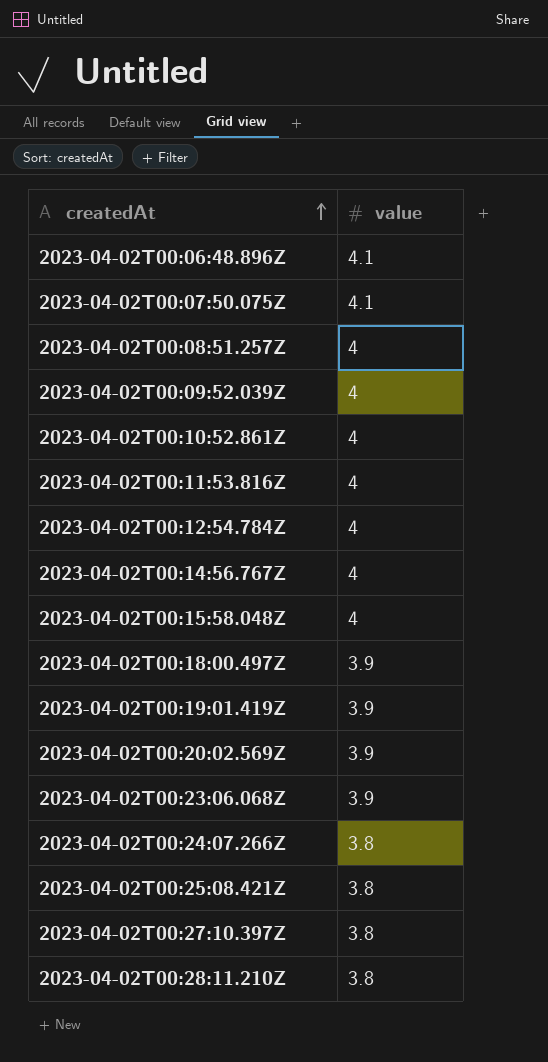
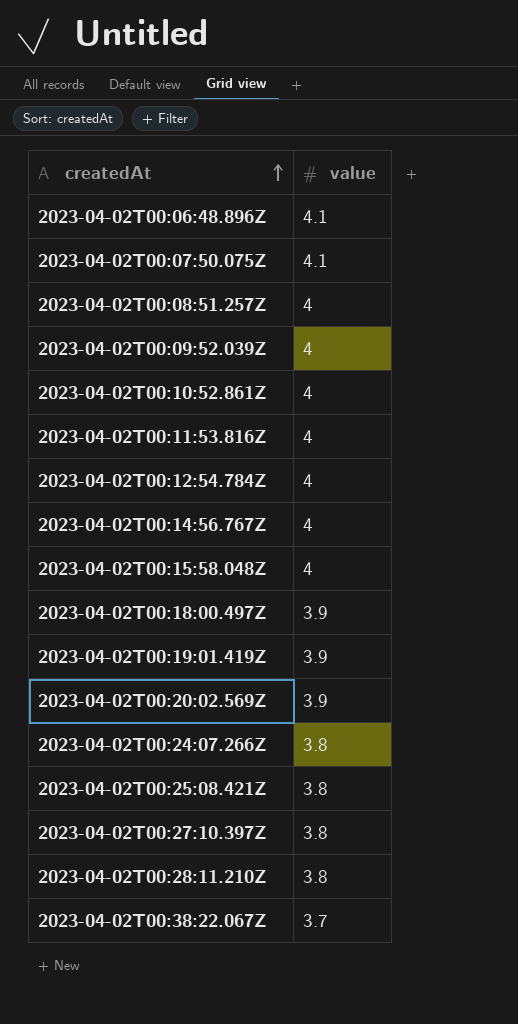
row 2023-04-02T00:23:06.068Z: 3.9 -> none
row 2023-04-02T00:38:22.067Z: none -> 3.7

